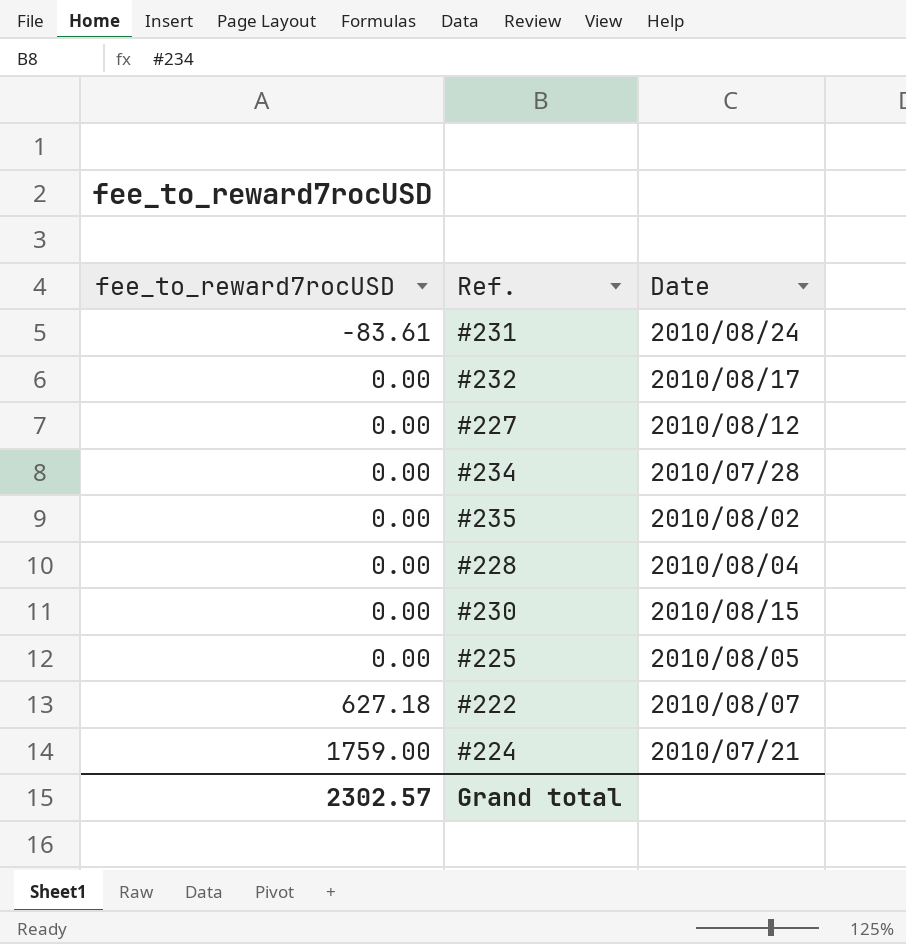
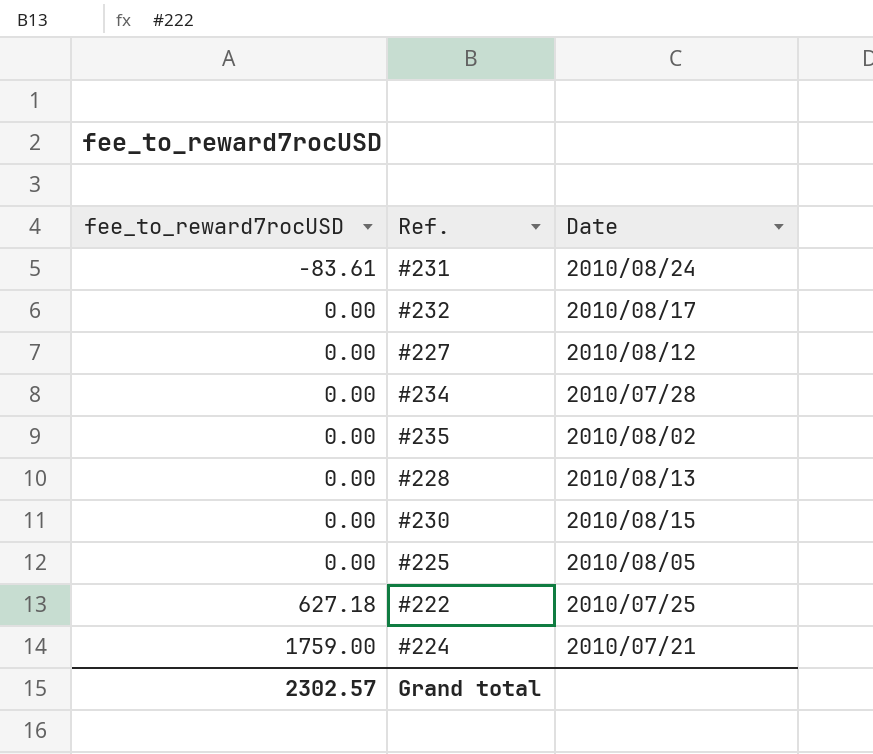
#228 | Date: 2010/08/04 -> 2010/08/13
#222 | Date: 2010/08/07 -> 2010/07/25

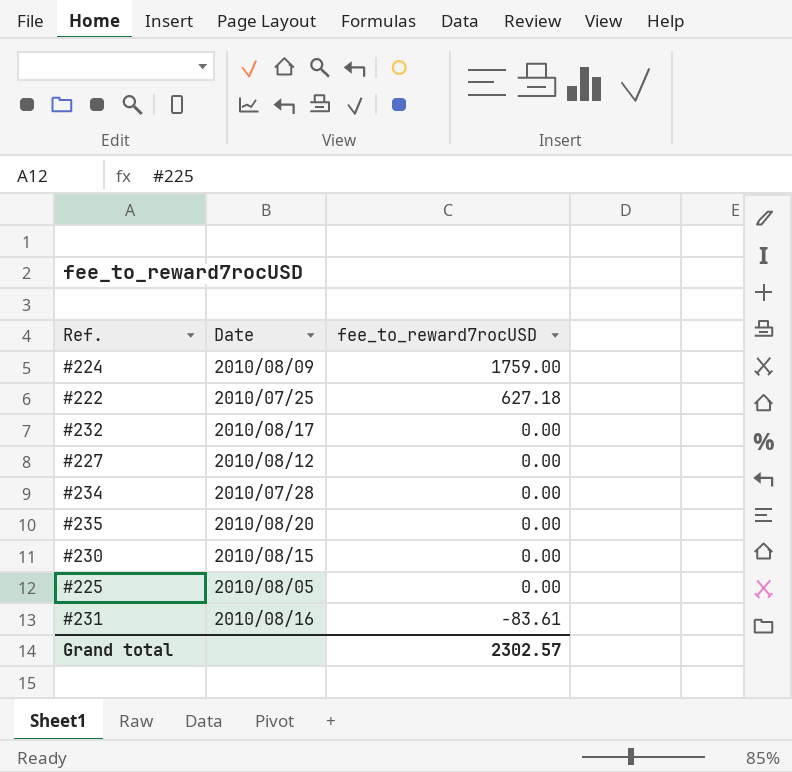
row order: fee_to_reward7rocUSD ascending -> fee_to_reward7rocUSD descending
column fee_to_reward7rocUSD | position: 1 -> 3
row #228: 0.00 | 2010/08/13 -> none
#224 | Date: 2010/07/21 -> 2010/08/09
#235 | Date: 2010/08/02 -> 2010/08/20
#231 | Date: 2010/08/24 -> 2010/08/16

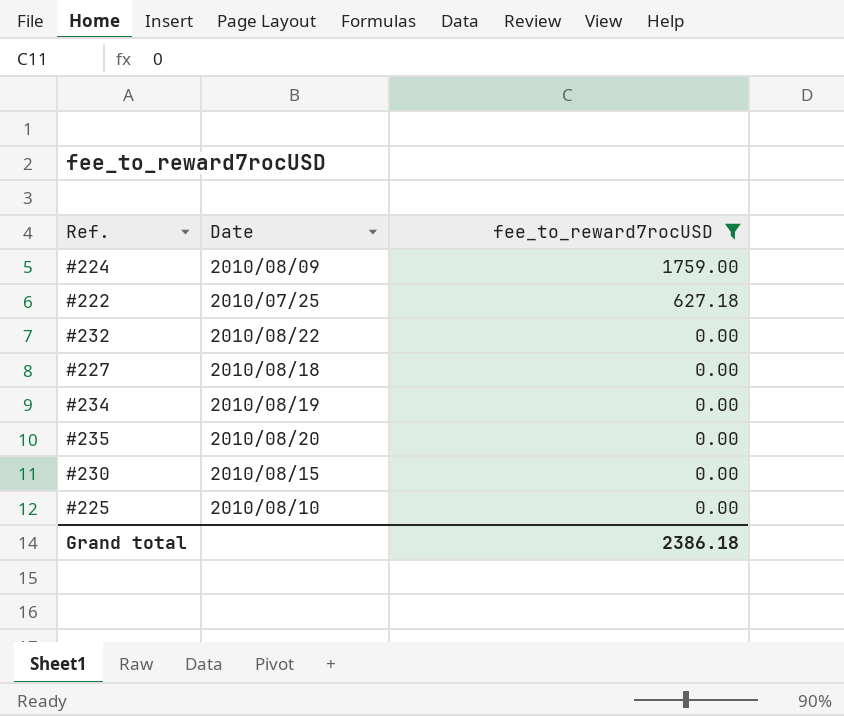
filter: none -> fee_to_reward7rocUSD != -83.61
#232 | Date: 2010/08/17 -> 2010/08/22
#227 | Date: 2010/08/12 -> 2010/08/18
#234 | Date: 2010/07/28 -> 2010/08/19
#225 | Date: 2010/08/05 -> 2010/08/10
Grand total | fee_to_reward7rocUSD: 2302.57 -> 2386.18

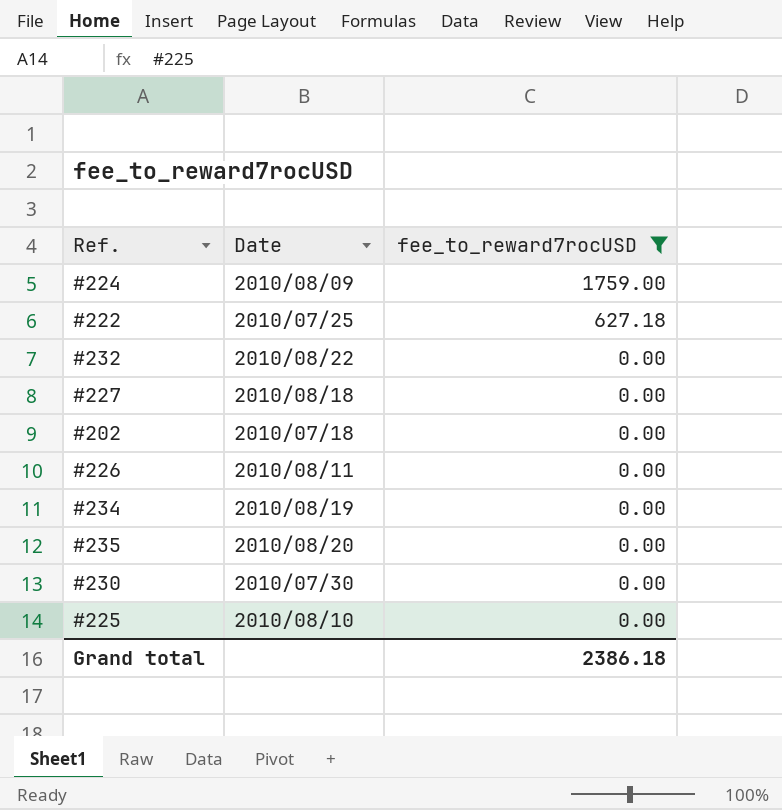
row #202: none -> 2010/07/18 | 0.00
row #226: none -> 2010/08/11 | 0.00
#230 | Date: 2010/08/15 -> 2010/07/30

